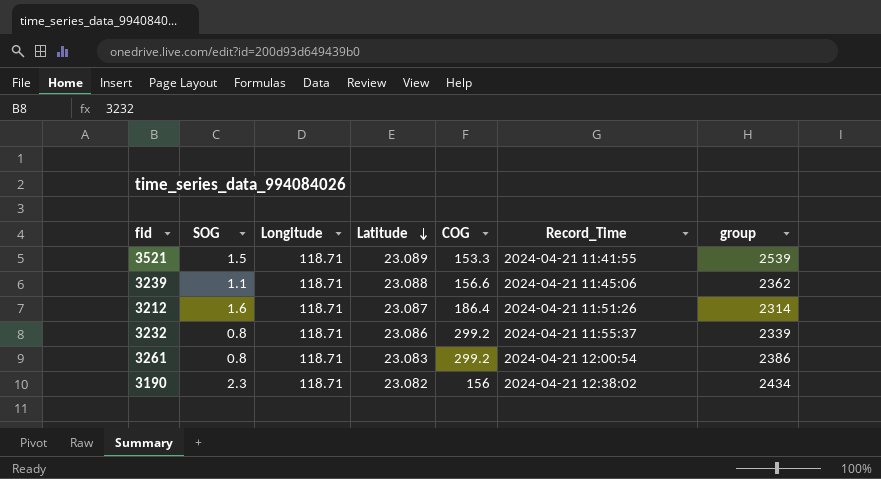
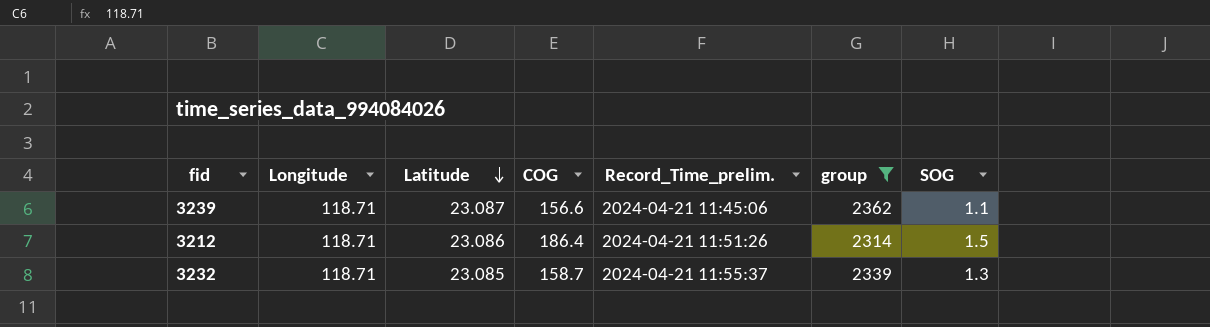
filter: none -> group <= 2362
column name: Record_Time -> Record_Time_prelim.
column SOG | position: 2 -> 7
3239 | Latitude: 23.088 -> 23.087
3212 | Latitude: 23.087 -> 23.086
3212 | SOG: 1.6 -> 1.5
3232 | Latitude: 23.086 -> 23.085
3232 | COG: 299.2 -> 158.7
3232 | SOG: 0.8 -> 1.3

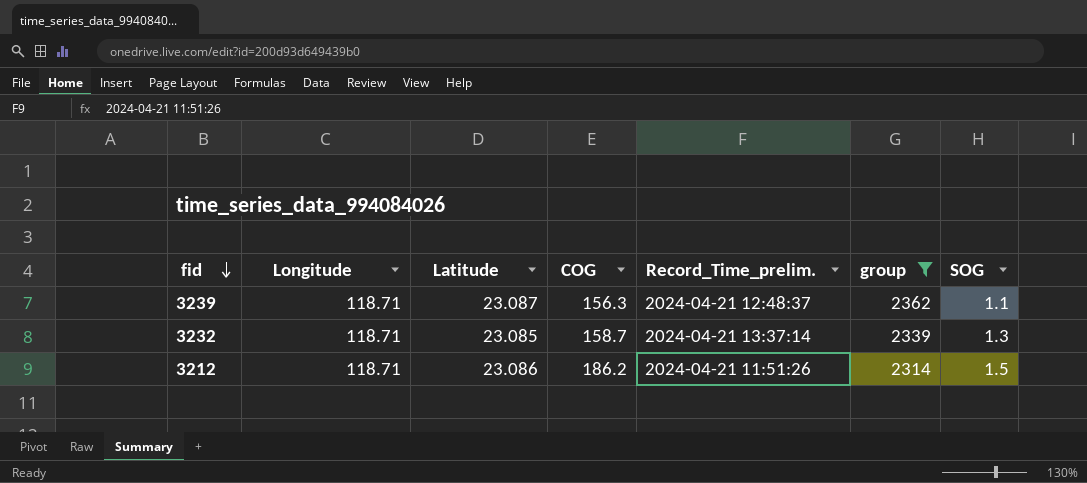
row order: Latitude descending -> fid descending
3239 | COG: 156.6 -> 156.3
3239 | Record_Time_prelim.: 2024-04-21 11:45:06 -> 2024-04-21 12:48:37
3232 | Record_Time_prelim.: 2024-04-21 11:55:37 -> 2024-04-21 13:37:14
3212 | COG: 186.4 -> 186.2

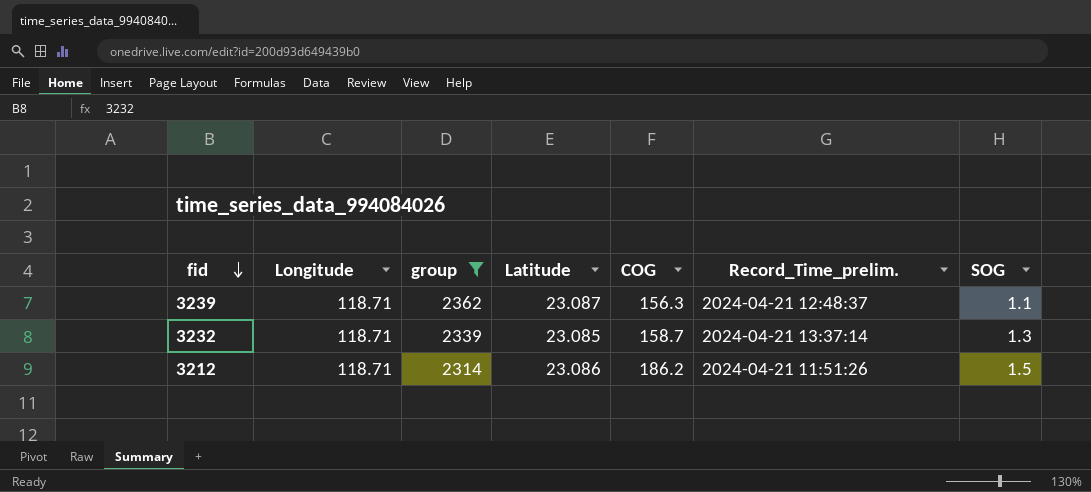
column group | position: 6 -> 3

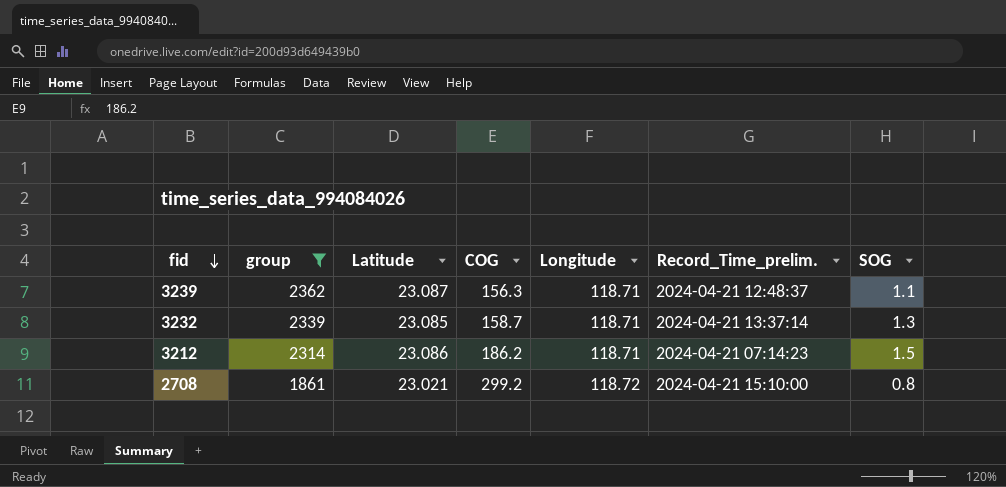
column Longitude | position: 2 -> 5
3212 | Record_Time_prelim.: 2024-04-21 11:51:26 -> 2024-04-21 07:14:23
row 2708: none -> 1861 | 23.021 | 299.2 | 118.72 | 2024-04-21 15:10:00 | 0.8

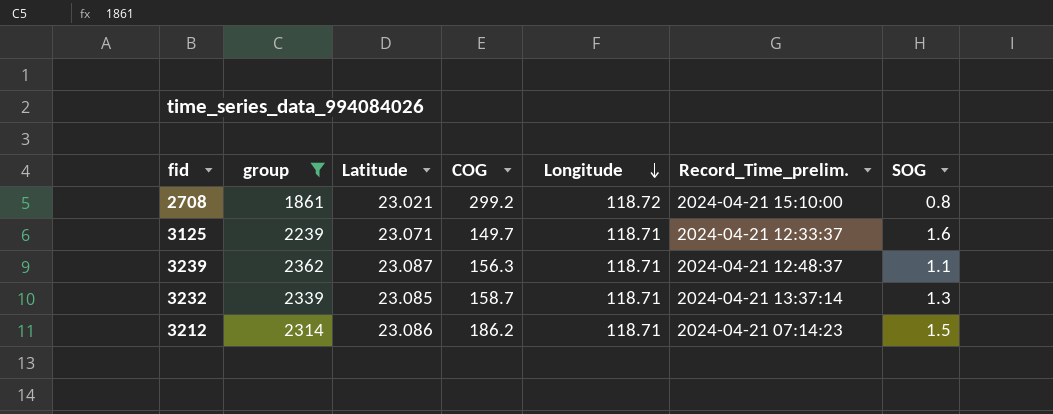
row order: fid descending -> Longitude descending
row 3125: none -> 2239 | 23.071 | 149.7 | 118.71 | 2024-04-21 12:33:37 | 1.6

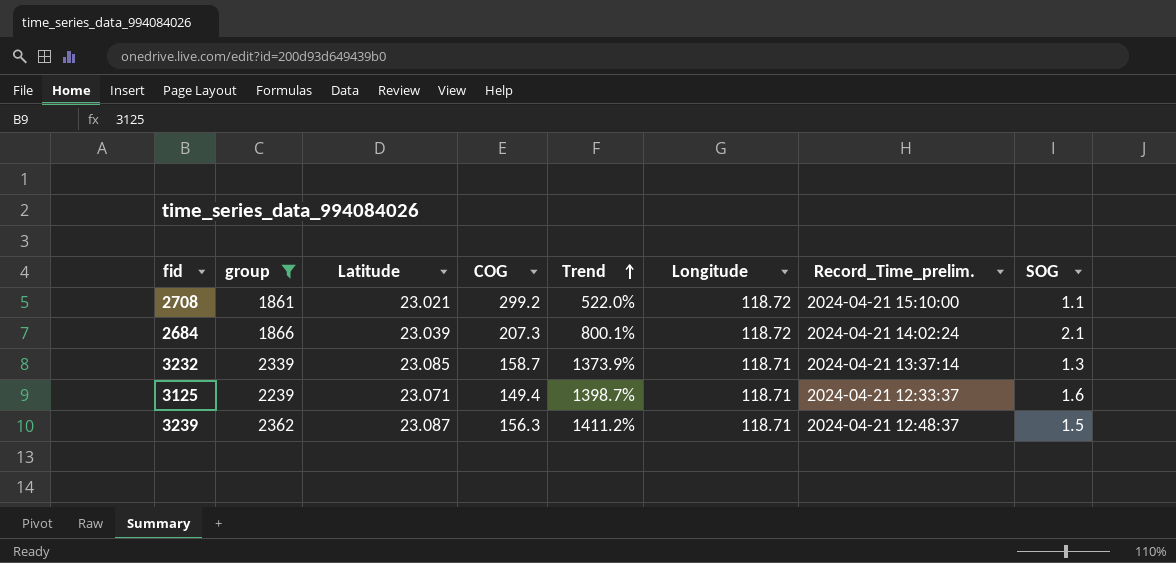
row order: Longitude descending -> Trend ascending
column Trend | formula: none -> ([group] - [COG]) / [COG]
row 3212: 2314 | 23.086 | 186.2 | 118.71 | 2024-04-21 07:14:23 | 1.5 -> none
2708 | SOG: 0.8 -> 1.1
row 2684: none -> 1866 | 23.039 | 207.3 | 800.1% | 118.72 | 2024-04-21 14:02:24 | 2.1
3125 | COG: 149.7 -> 149.4
3239 | SOG: 1.1 -> 1.5

